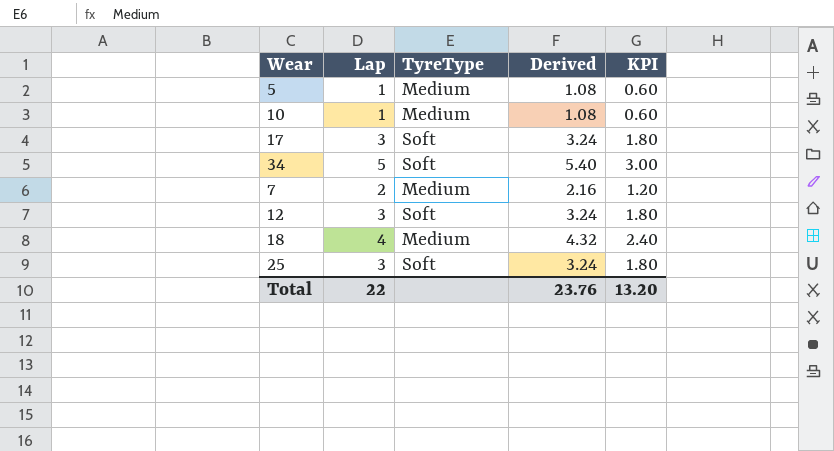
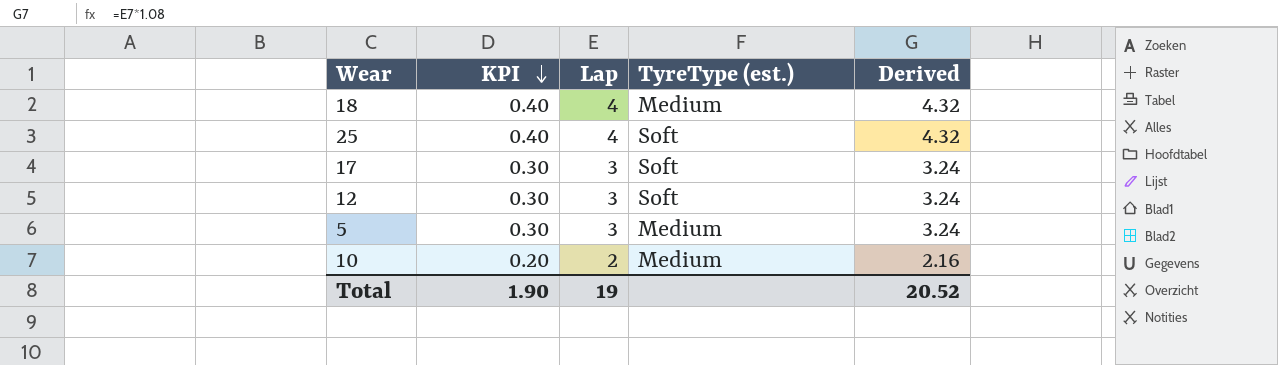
row order: none -> KPI descending
column KPI | formula: [Lap] * 0.6 -> [Lap] * 0.1
column KPI | position: 5 -> 2
column name: TyreType -> TyreType (est.)
row 34: 5 | Soft | 5.40 | 3.00 -> none
row 7: 2 | Medium | 2.16 | 1.20 -> none
25 | Lap: 3 -> 4
25 | Derived: 3.24 -> 4.32
5 | Lap: 1 -> 3
5 | Derived: 1.08 -> 3.24
10 | Lap: 1 -> 2
10 | Derived: 1.08 -> 2.16
Total | KPI: 13.20 -> 1.90
Total | Lap: 22 -> 19
Total | Derived: 23.76 -> 20.52

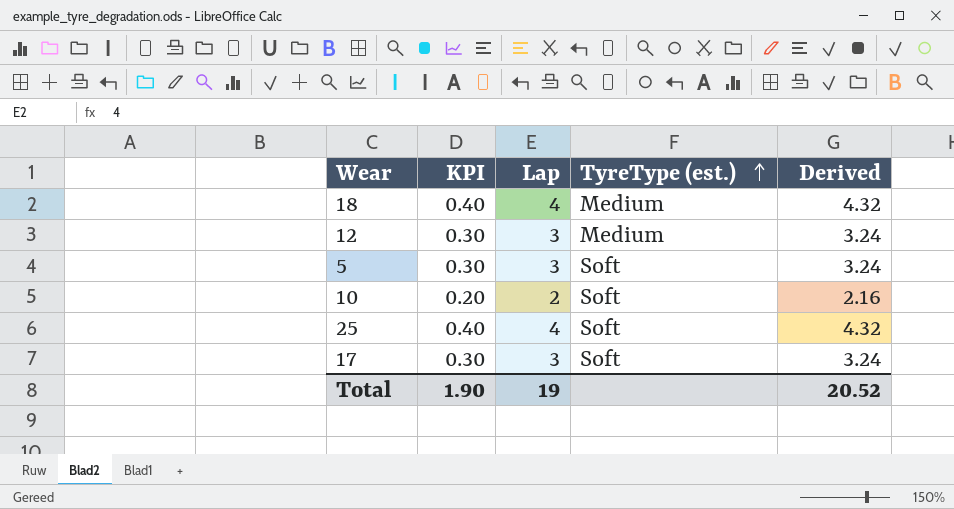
row order: KPI descending -> TyreType (est.) ascending
12 | TyreType (est.): Soft -> Medium
5 | TyreType (est.): Medium -> Soft
10 | TyreType (est.): Medium -> Soft

